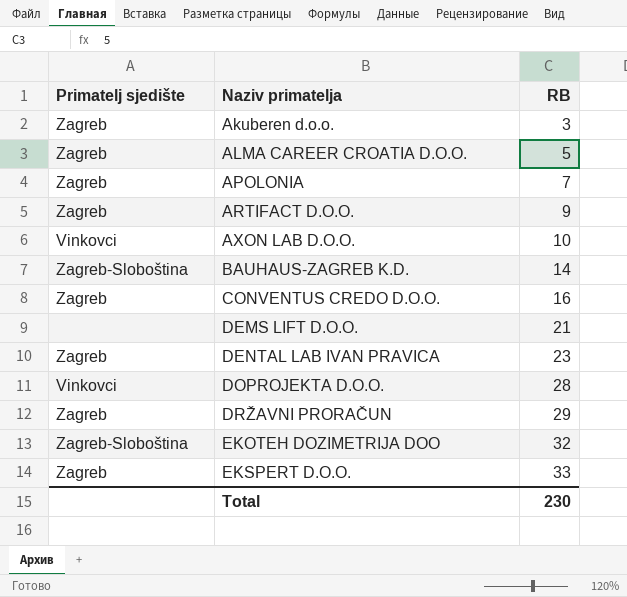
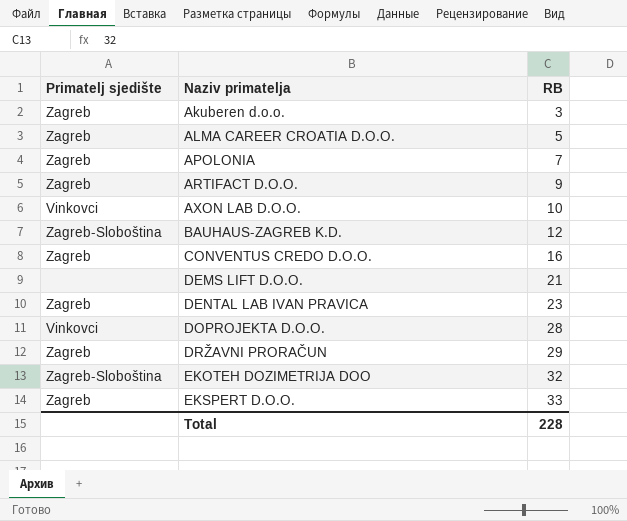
BAUHAUS-ZAGREB K.D. | RB: 14 -> 12
Total | RB: 230 -> 228

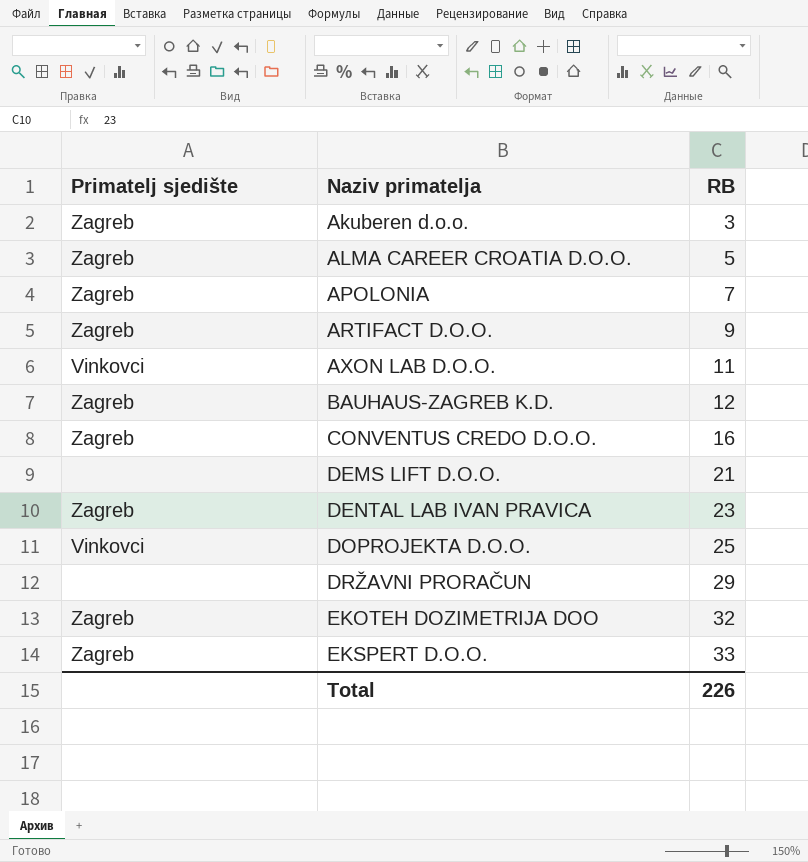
AXON LAB D.O.O. | RB: 10 -> 11
BAUHAUS-ZAGREB K.D. | Primatelj sjedište: Zagreb-Sloboština -> Zagreb
DOPROJEKTA D.O.O. | RB: 28 -> 25
DRŽAVNI PRORAČUN | Primatelj sjedište: Zagreb -> none
EKOTEH DOZIMETRIJA DOO | Primatelj sjedište: Zagreb-Sloboština -> Zagreb
Total | RB: 228 -> 226

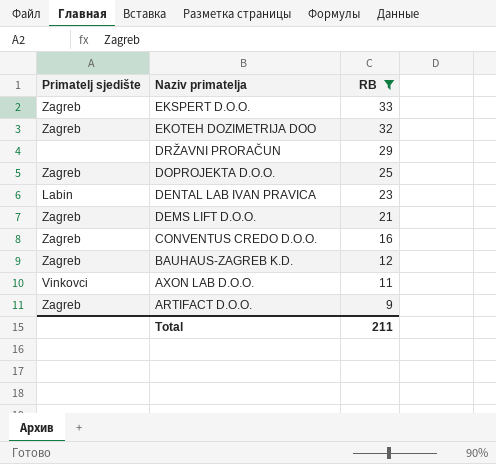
filter: none -> RB >= 9
row order: Naziv primatelja ascending -> Naziv primatelja descending
DOPROJEKTA D.O.O. | Primatelj sjedište: Vinkovci -> Zagreb
DENTAL LAB IVAN PRAVICA | Primatelj sjedište: Zagreb -> Labin
DEMS LIFT D.O.O. | Primatelj sjedište: none -> Zagreb
Total | RB: 226 -> 211

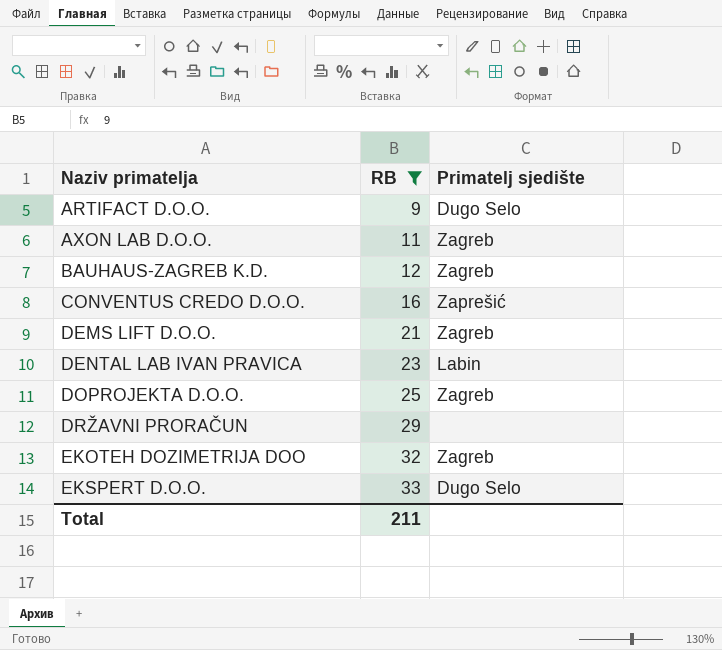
row order: Naziv primatelja descending -> Naziv primatelja ascending
column Primatelj sjedište | position: 1 -> 3
ARTIFACT D.O.O. | Primatelj sjedište: Zagreb -> Dugo Selo
AXON LAB D.O.O. | Primatelj sjedište: Vinkovci -> Zagreb
CONVENTUS CREDO D.O.O. | Primatelj sjedište: Zagreb -> Zaprešić
EKSPERT D.O.O. | Primatelj sjedište: Zagreb -> Dugo Selo

